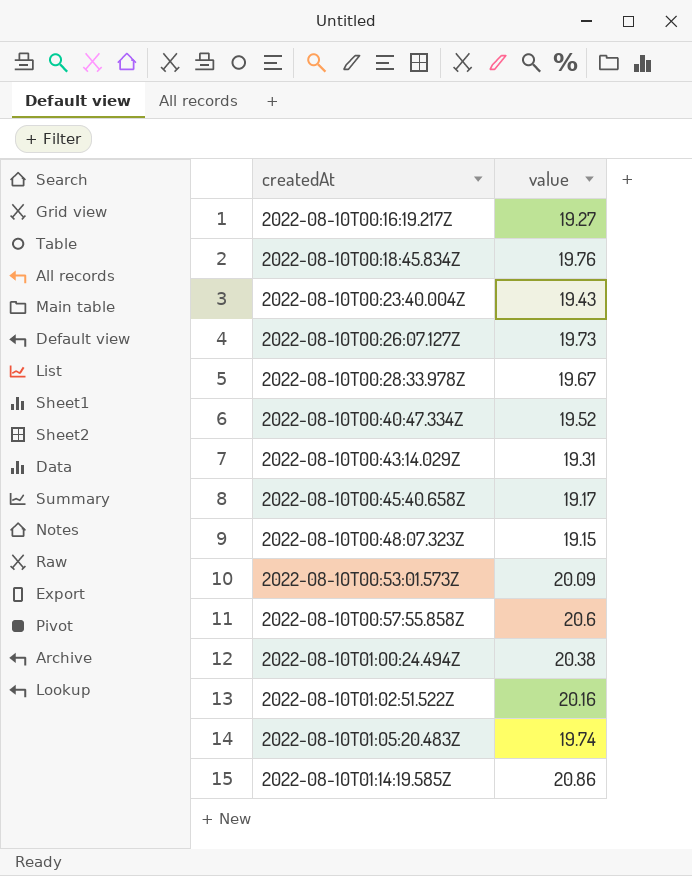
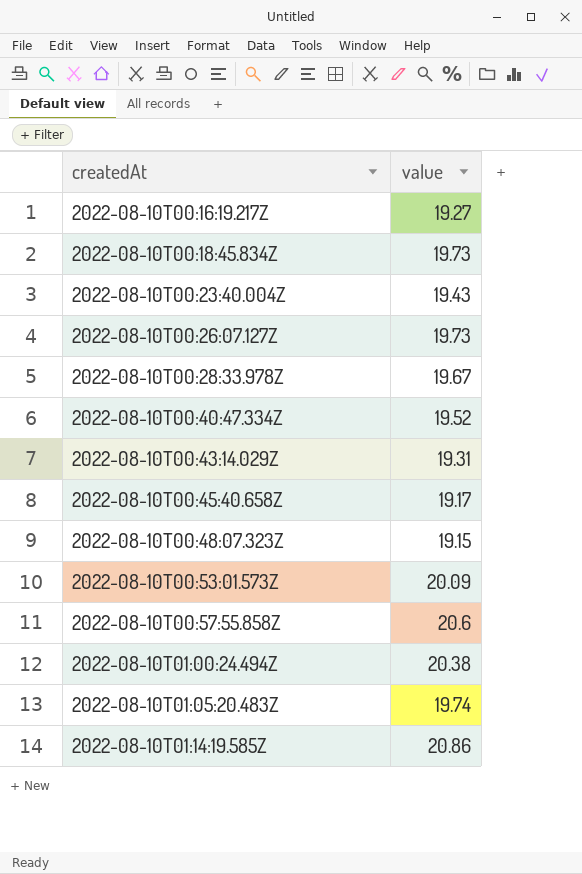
row 2022-08-10T01:02:51.522Z: 20.16 -> none
2022-08-10T00:18:45.834Z | value: 19.76 -> 19.73

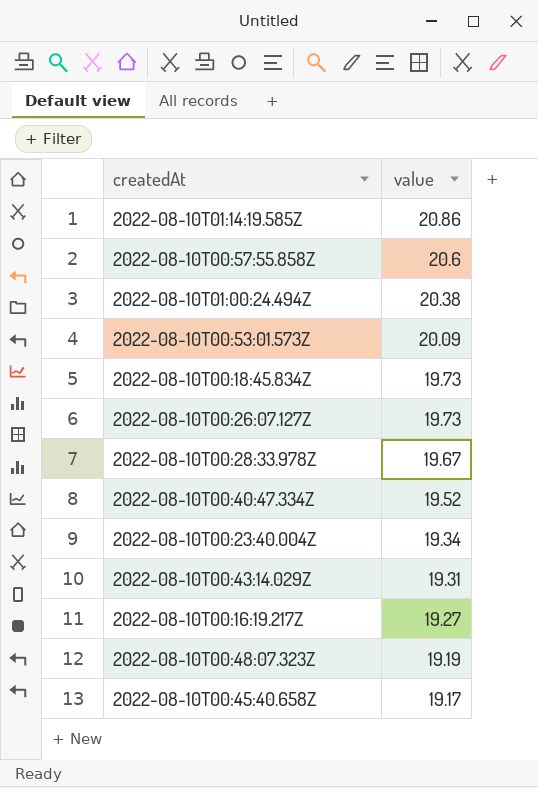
row order: createdAt ascending -> value descending
row 2022-08-10T01:05:20.483Z: 19.74 -> none
2022-08-10T00:23:40.004Z | value: 19.43 -> 19.34
2022-08-10T00:48:07.323Z | value: 19.15 -> 19.19

